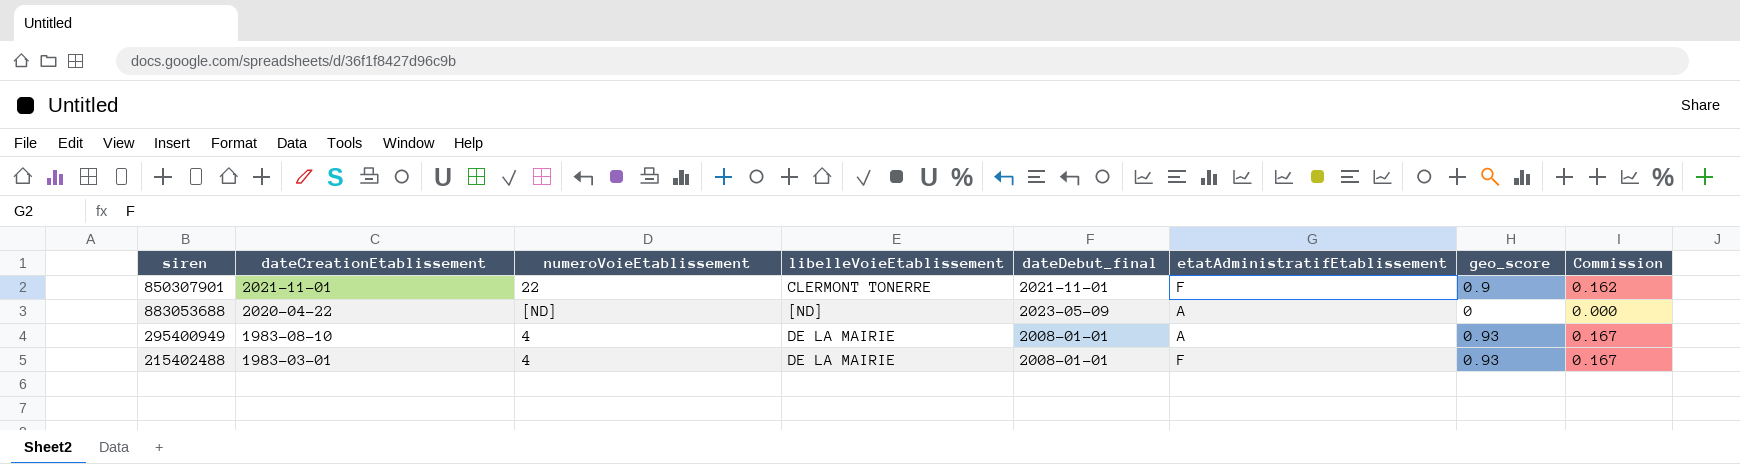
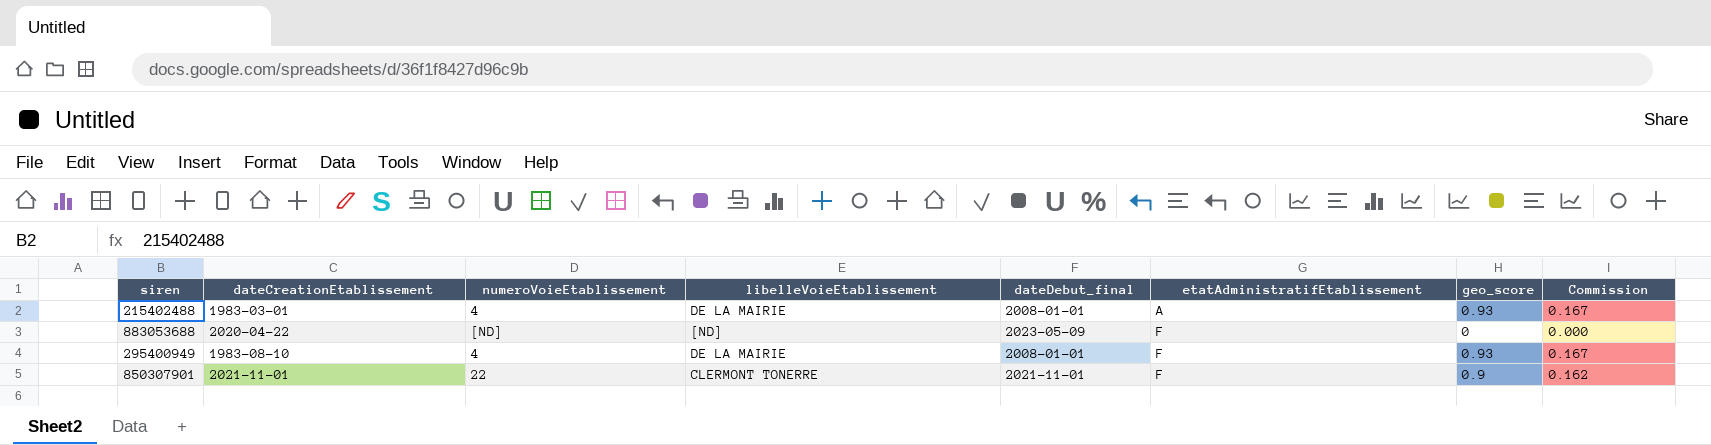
row order: dateCreationEtablissement descending -> etatAdministratifEtablissement ascending
215402488 | etatAdministratifEtablissement: F -> A
883053688 | etatAdministratifEtablissement: A -> F
295400949 | etatAdministratifEtablissement: A -> F

